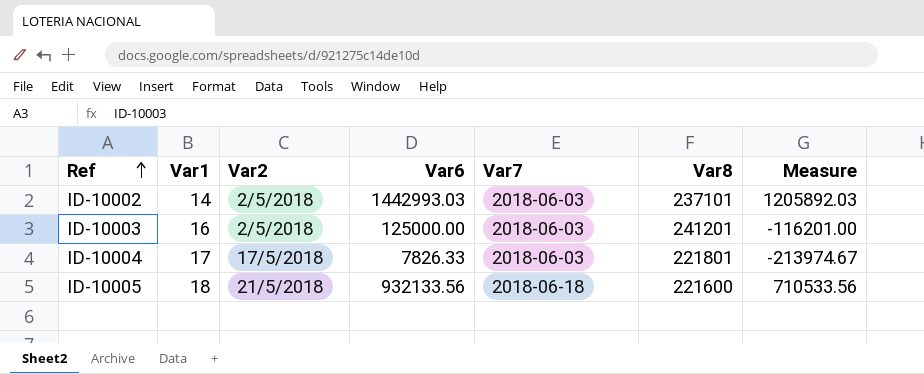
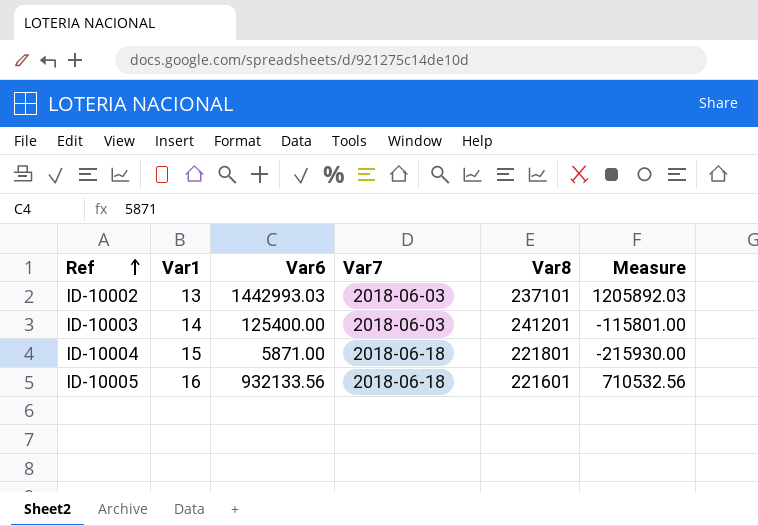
column Var2 | position: 3 -> none
ID-10002 | Var1: 14 -> 13
ID-10003 | Var1: 16 -> 14
ID-10003 | Var6: 125000.00 -> 125400.00
ID-10003 | Measure: -116201.00 -> -115801.00
ID-10004 | Var1: 17 -> 15
ID-10004 | Var6: 7826.33 -> 5871.00
ID-10004 | Var7: 2018-06-03 -> 2018-06-18
ID-10004 | Measure: -213974.67 -> -215930.00
ID-10005 | Var1: 18 -> 16
ID-10005 | Var8: 221600 -> 221601
ID-10005 | Measure: 710533.56 -> 710532.56

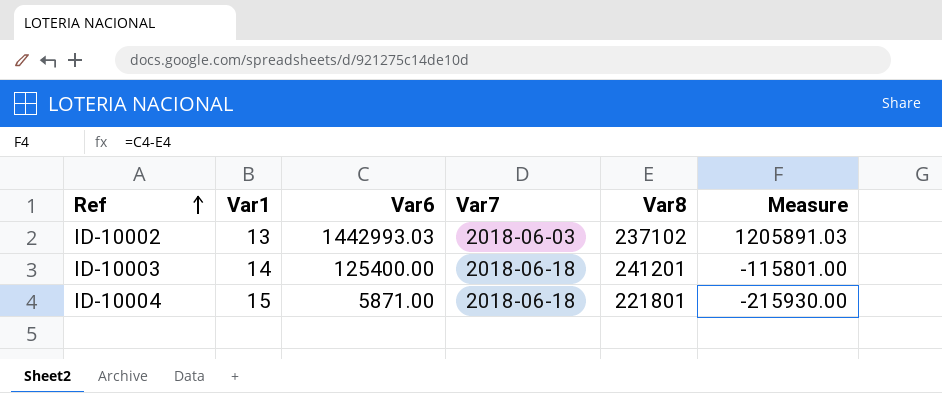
row ID-10005: 16 | 932133.56 | 2018-06-18 | 221601 | 710532.56 -> none
ID-10002 | Var8: 237101 -> 237102
ID-10002 | Measure: 1205892.03 -> 1205891.03
ID-10003 | Var7: 2018-06-03 -> 2018-06-18

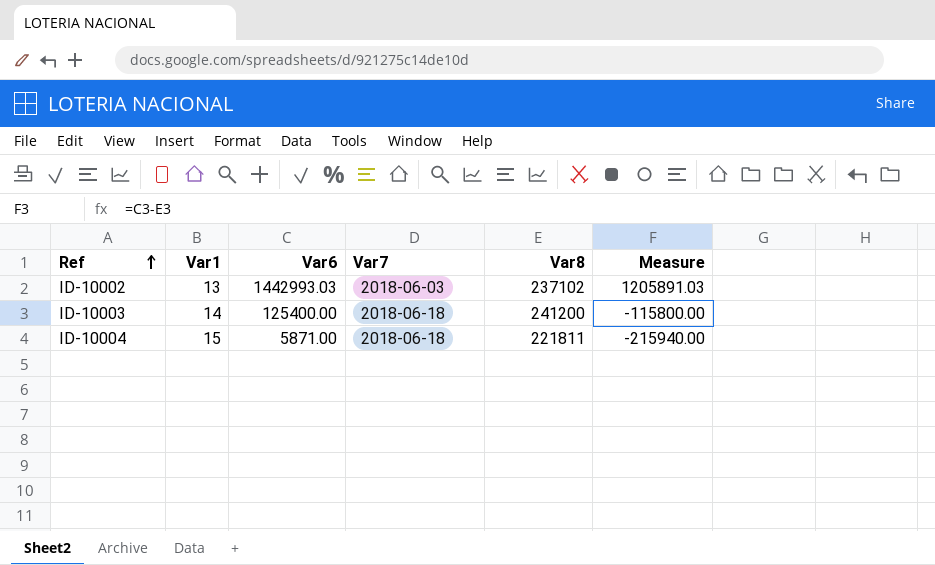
ID-10003 | Var8: 241201 -> 241200
ID-10003 | Measure: -115801.00 -> -115800.00
ID-10004 | Var8: 221801 -> 221811
ID-10004 | Measure: -215930.00 -> -215940.00

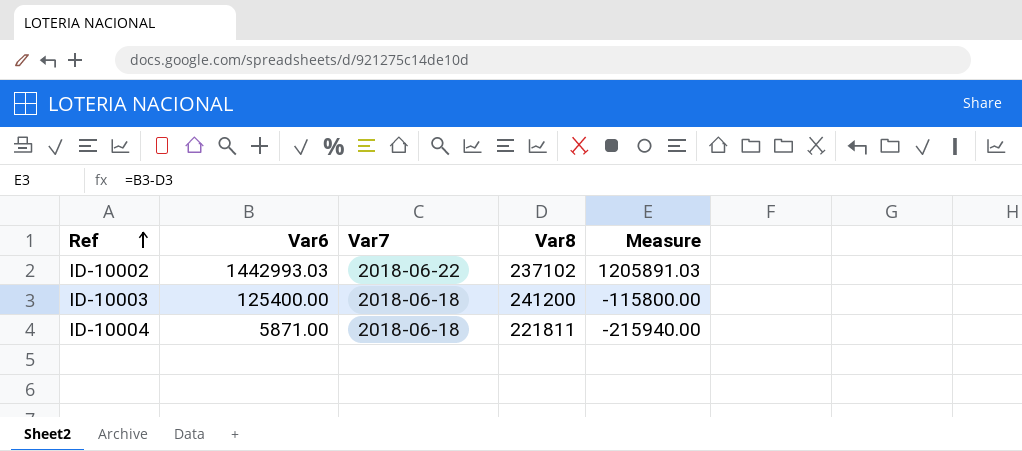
column Var1 | position: 2 -> none
ID-10002 | Var7: 2018-06-03 -> 2018-06-22

